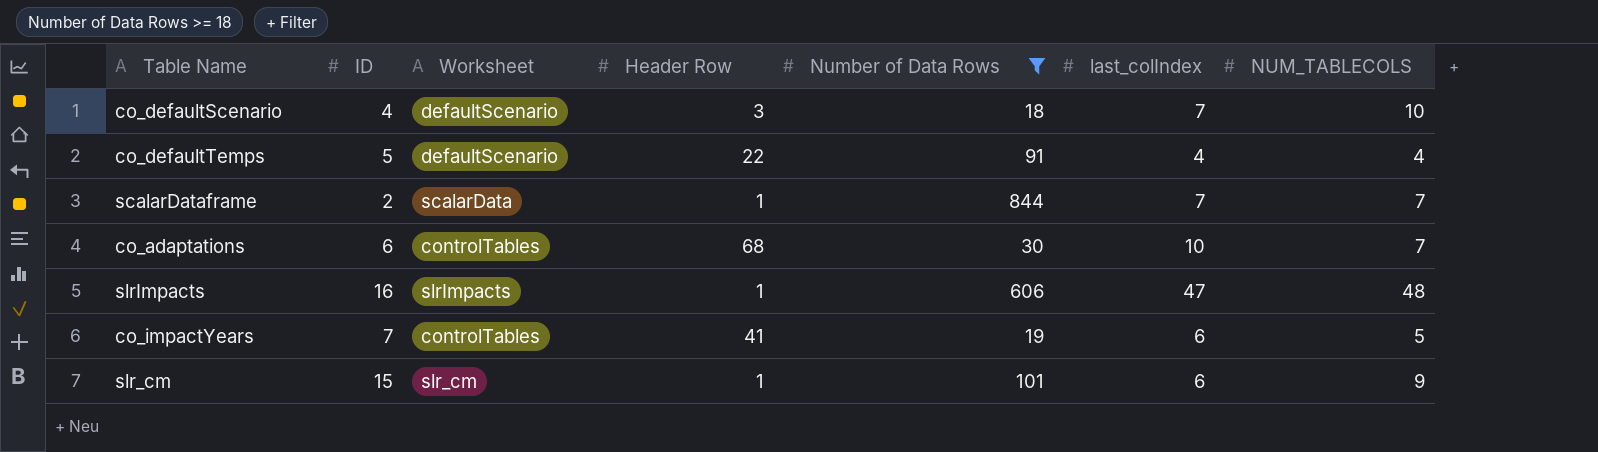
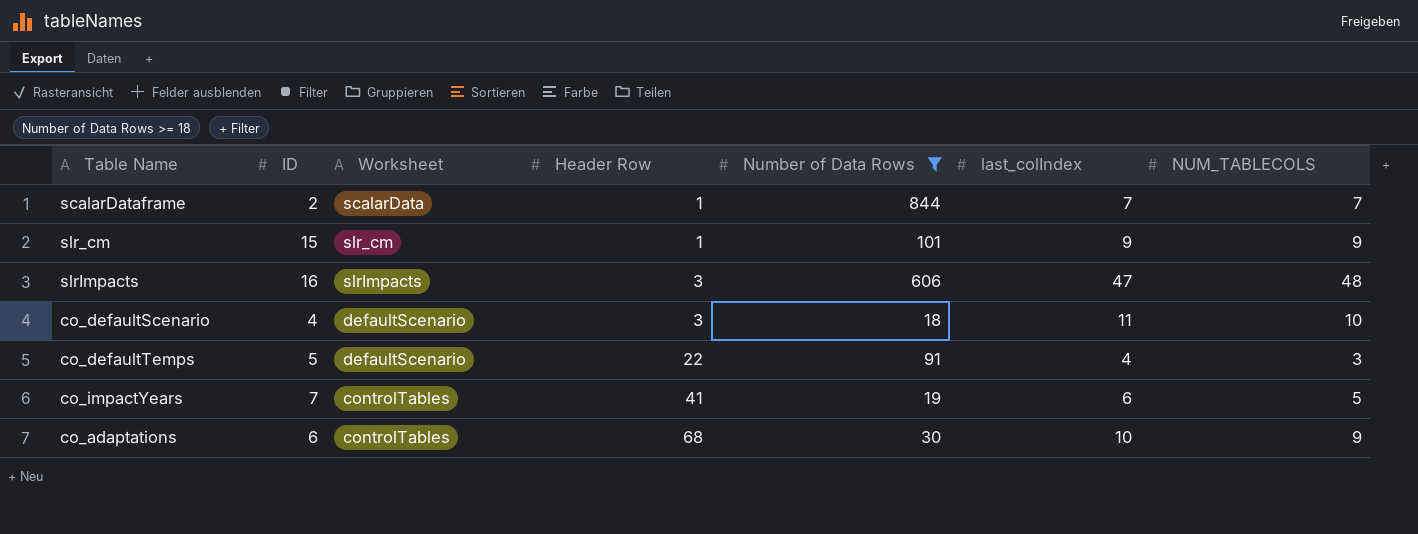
row order: none -> Header Row ascending
slr_cm | last_colIndex: 6 -> 9
slrImpacts | Header Row: 1 -> 3
co_defaultScenario | last_colIndex: 7 -> 11
co_defaultTemps | NUM_TABLECOLS: 4 -> 3
co_adaptations | NUM_TABLECOLS: 7 -> 9

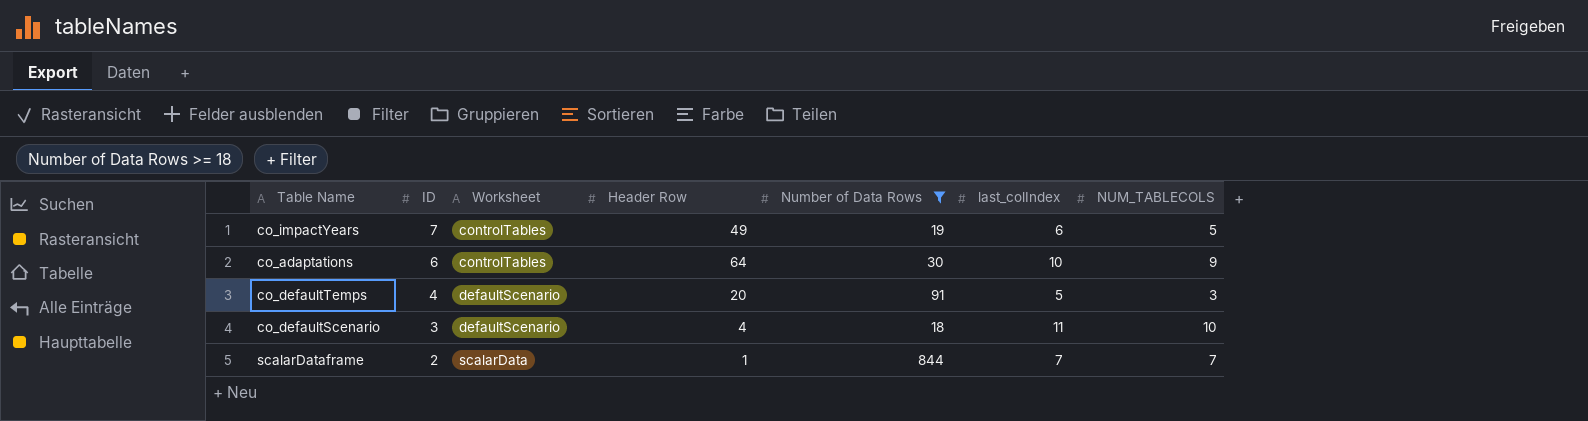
row order: Header Row ascending -> ID descending
row slr_cm: 15 | slr_cm | 1 | 101 | 9 | 9 -> none
row slrImpacts: 16 | slrImpacts | 3 | 606 | 47 | 48 -> none
co_impactYears | Header Row: 41 -> 49
co_adaptations | Header Row: 68 -> 64
co_defaultTemps | ID: 5 -> 4
co_defaultTemps | Header Row: 22 -> 20
co_defaultTemps | last_colIndex: 4 -> 5
co_defaultScenario | ID: 4 -> 3
co_defaultScenario | Header Row: 3 -> 4

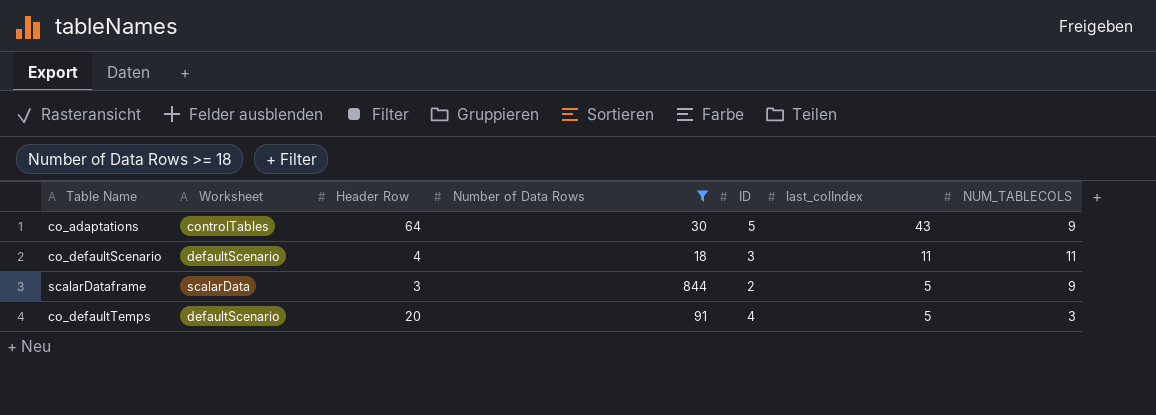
row order: ID descending -> last_colIndex descending
column ID | position: 2 -> 5
row co_impactYears: 7 | controlTables | 49 | 19 | 6 | 5 -> none
co_adaptations | ID: 6 -> 5
co_adaptations | last_colIndex: 10 -> 43
co_defaultScenario | NUM_TABLECOLS: 10 -> 11
scalarDataframe | Header Row: 1 -> 3
scalarDataframe | last_colIndex: 7 -> 5
scalarDataframe | NUM_TABLECOLS: 7 -> 9

